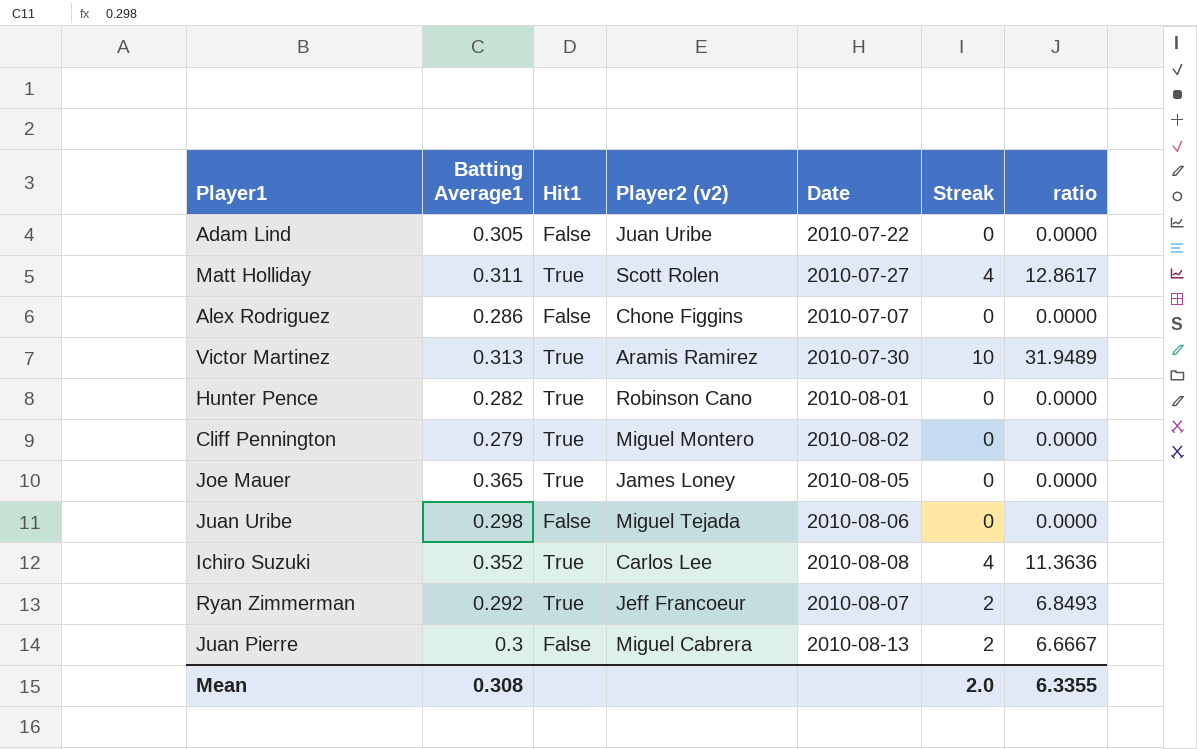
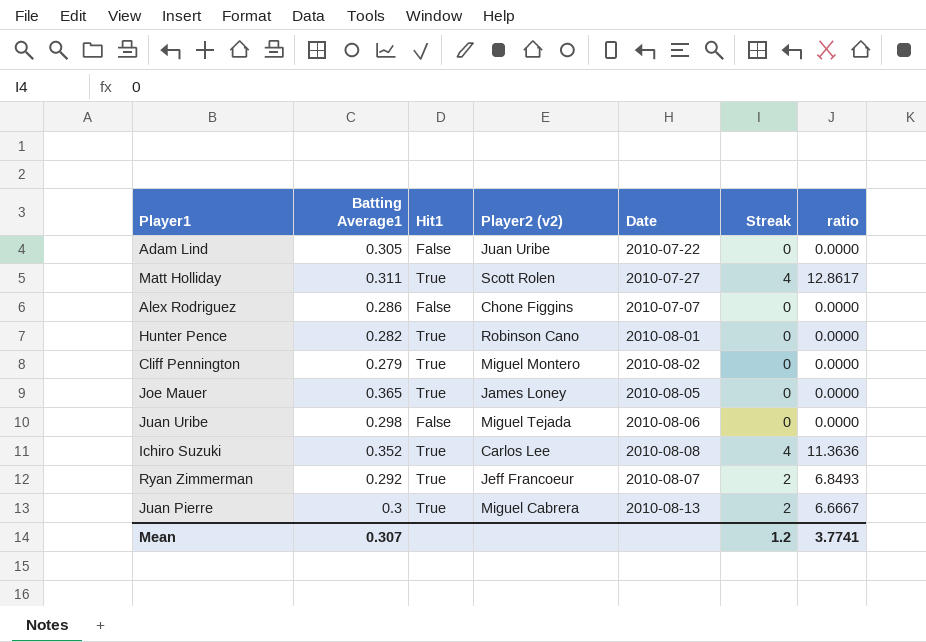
row Victor Martinez: 0.313 | True | Aramis Ramirez | 2010-07-30 | 10 | 31.9489 -> none
Juan Pierre | Hit1: False -> True
Mean | Batting Average1: 0.308 -> 0.307
Mean | Streak: 2.0 -> 1.2
Mean | ratio: 6.3355 -> 3.7741

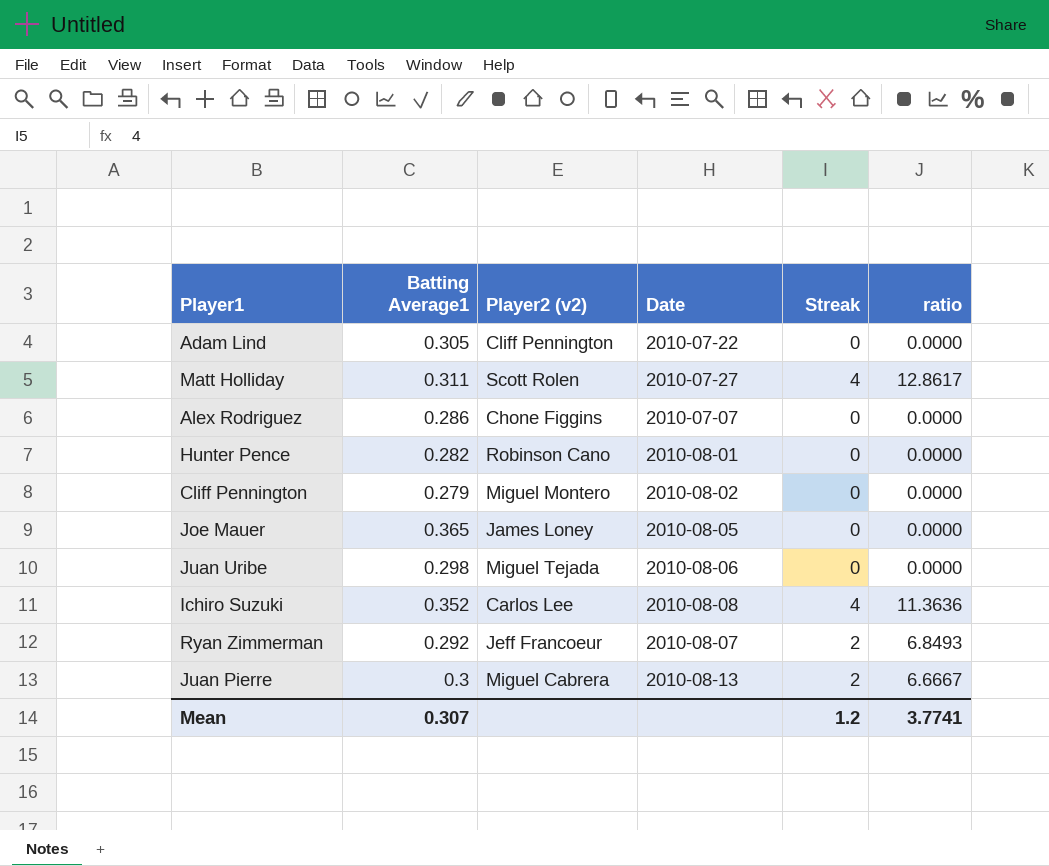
column Hit1 | position: 3 -> none
Adam Lind | Player2 (v2): Juan Uribe -> Cliff Pennington

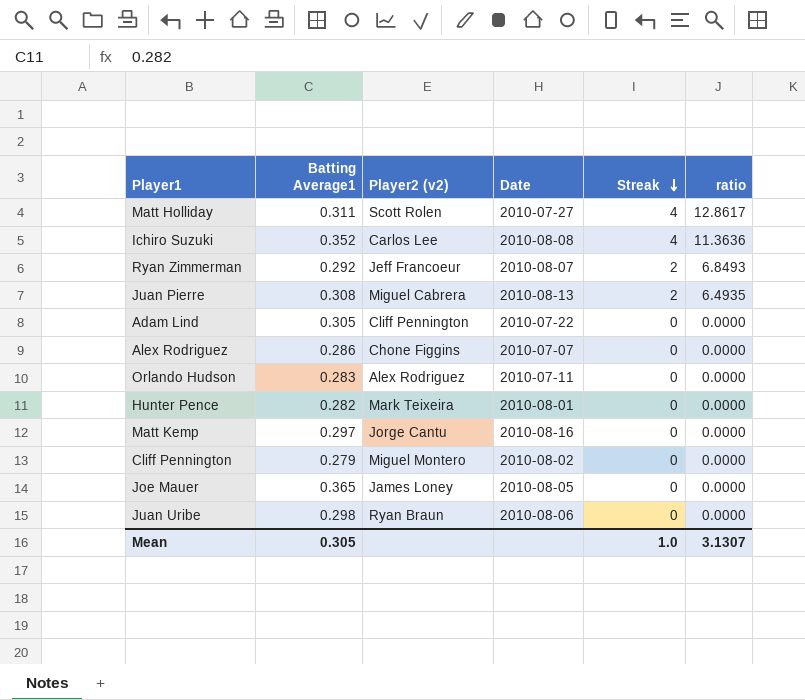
row order: none -> Streak descending
Juan Pierre | Batting Average1: 0.3 -> 0.308
Juan Pierre | ratio: 6.6667 -> 6.4935
row Orlando Hudson: none -> 0.283 | Alex Rodriguez | 2010-07-11 | 0 | 0.0000
Hunter Pence | Player2 (v2): Robinson Cano -> Mark Teixeira
row Matt Kemp: none -> 0.297 | Jorge Cantu | 2010-08-16 | 0 | 0.0000
Juan Uribe | Player2 (v2): Miguel Tejada -> Ryan Braun
Mean | Batting Average1: 0.307 -> 0.305
Mean | Streak: 1.2 -> 1.0
Mean | ratio: 3.7741 -> 3.1307

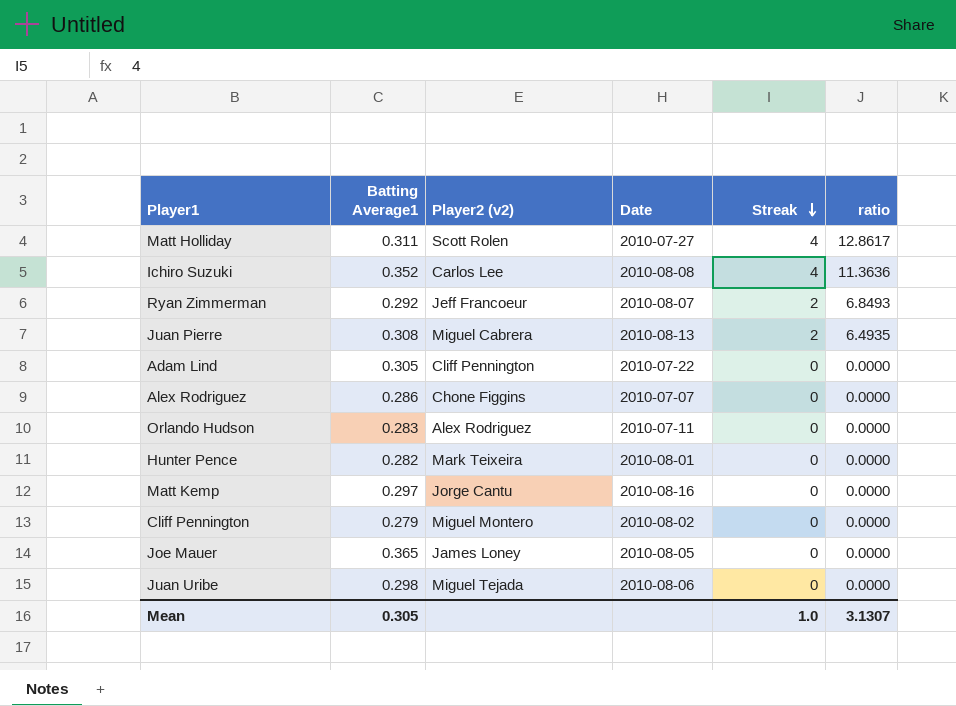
Juan Uribe | Player2 (v2): Ryan Braun -> Miguel Tejada

